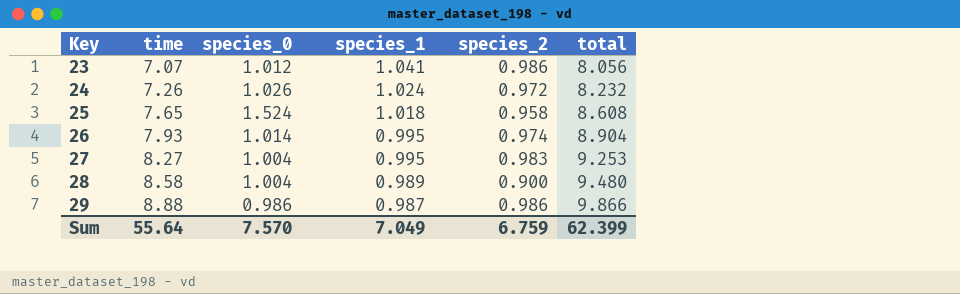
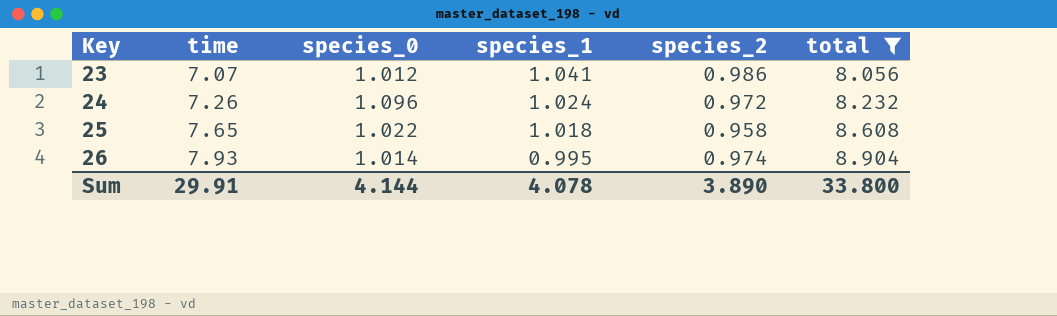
filter: none -> total <= 8.904
24 | species_0: 1.026 -> 1.096
25 | species_0: 1.524 -> 1.022
Sum | time: 55.64 -> 29.91
Sum | species_0: 7.570 -> 4.144
Sum | species_1: 7.049 -> 4.078
Sum | species_2: 6.759 -> 3.890
Sum | total: 62.399 -> 33.800

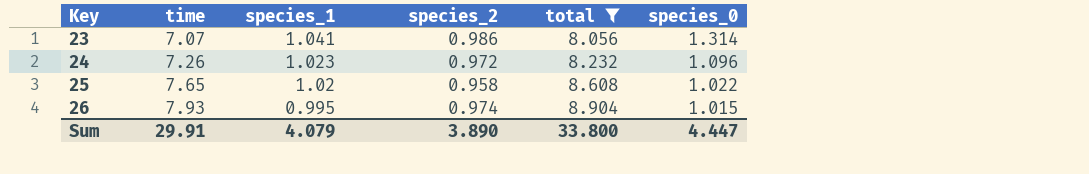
column species_0 | position: 3 -> 6
23 | species_0: 1.012 -> 1.314
24 | species_1: 1.024 -> 1.023
25 | species_1: 1.018 -> 1.02
26 | species_0: 1.014 -> 1.015
Sum | species_1: 4.078 -> 4.079
Sum | species_0: 4.144 -> 4.447

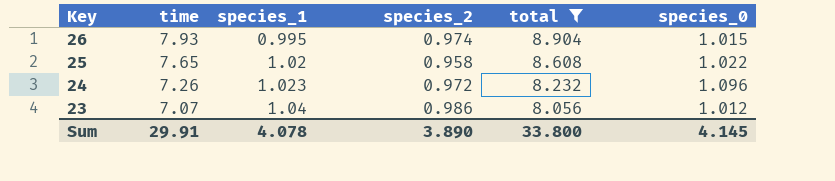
row order: Key ascending -> Key descending
23 | species_1: 1.041 -> 1.04
23 | species_0: 1.314 -> 1.012
Sum | species_1: 4.079 -> 4.078
Sum | species_0: 4.447 -> 4.145

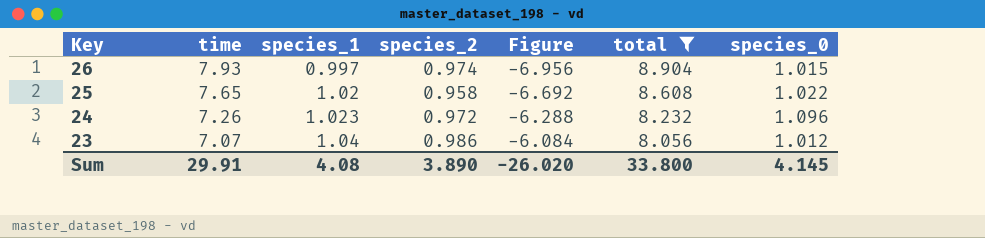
column Figure | formula: none -> [species_2] - [time]
26 | species_1: 0.995 -> 0.997
Sum | species_1: 4.078 -> 4.08

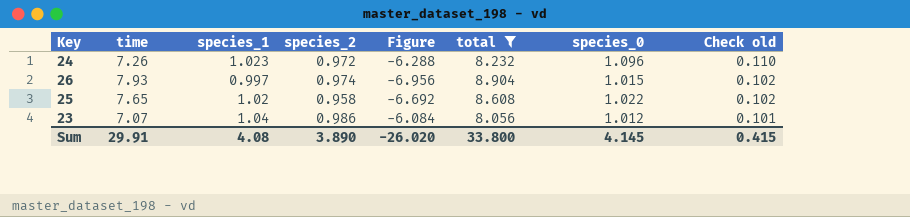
row order: Key descending -> Check old descending
column Check old | formula: none -> [species_0] * 0.1

